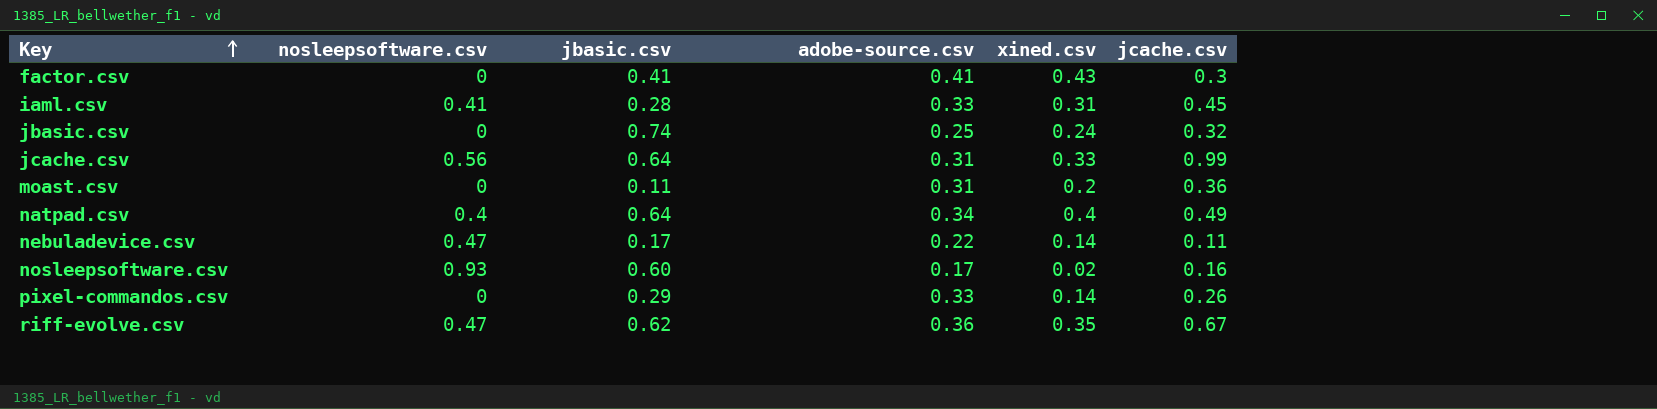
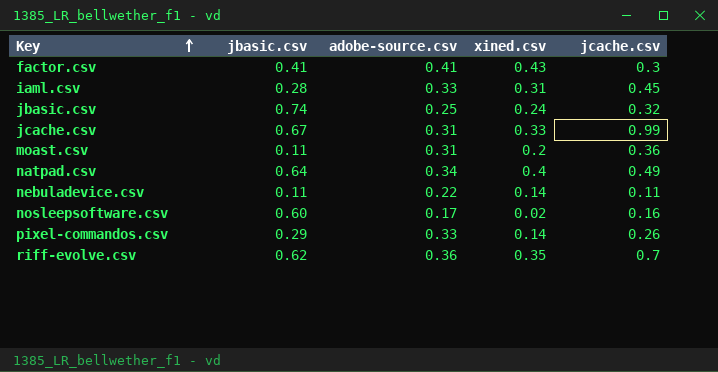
column nosleepsoftware.csv | position: 2 -> none
jcache.csv | jbasic.csv: 0.64 -> 0.67
nebuladevice.csv | jbasic.csv: 0.17 -> 0.11
riff-evolve.csv | jcache.csv: 0.67 -> 0.7

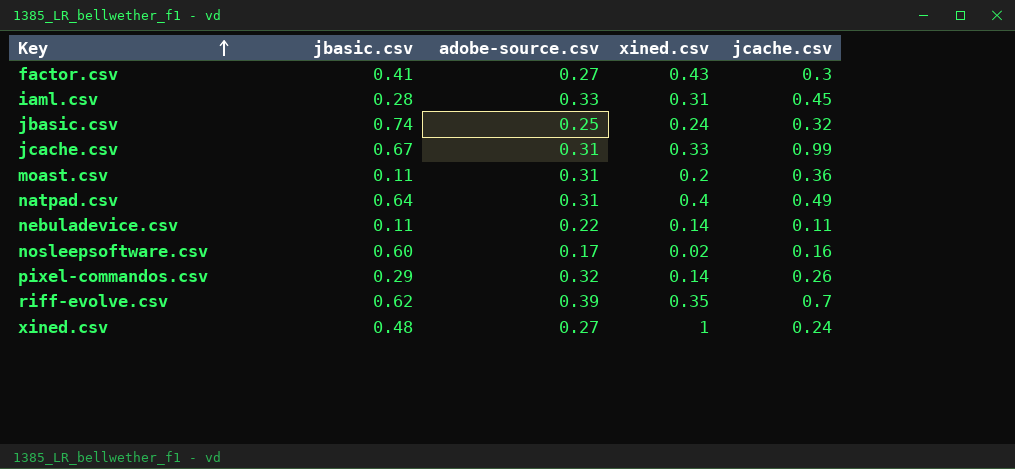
factor.csv | adobe-source.csv: 0.41 -> 0.27
natpad.csv | adobe-source.csv: 0.34 -> 0.31
pixel-commandos.csv | adobe-source.csv: 0.33 -> 0.32
riff-evolve.csv | adobe-source.csv: 0.36 -> 0.39
row xined.csv: none -> 0.48 | 0.27 | 1 | 0.24

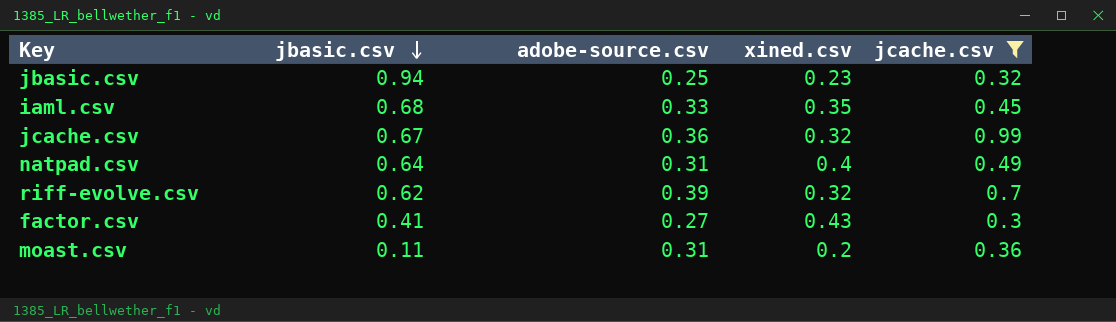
filter: none -> jcache.csv >= 0.3
row order: Key ascending -> jbasic.csv descending
jbasic.csv | jbasic.csv: 0.74 -> 0.94
jbasic.csv | xined.csv: 0.24 -> 0.23
iaml.csv | jbasic.csv: 0.28 -> 0.68
iaml.csv | xined.csv: 0.31 -> 0.35
jcache.csv | adobe-source.csv: 0.31 -> 0.36
jcache.csv | xined.csv: 0.33 -> 0.32
riff-evolve.csv | xined.csv: 0.35 -> 0.32

